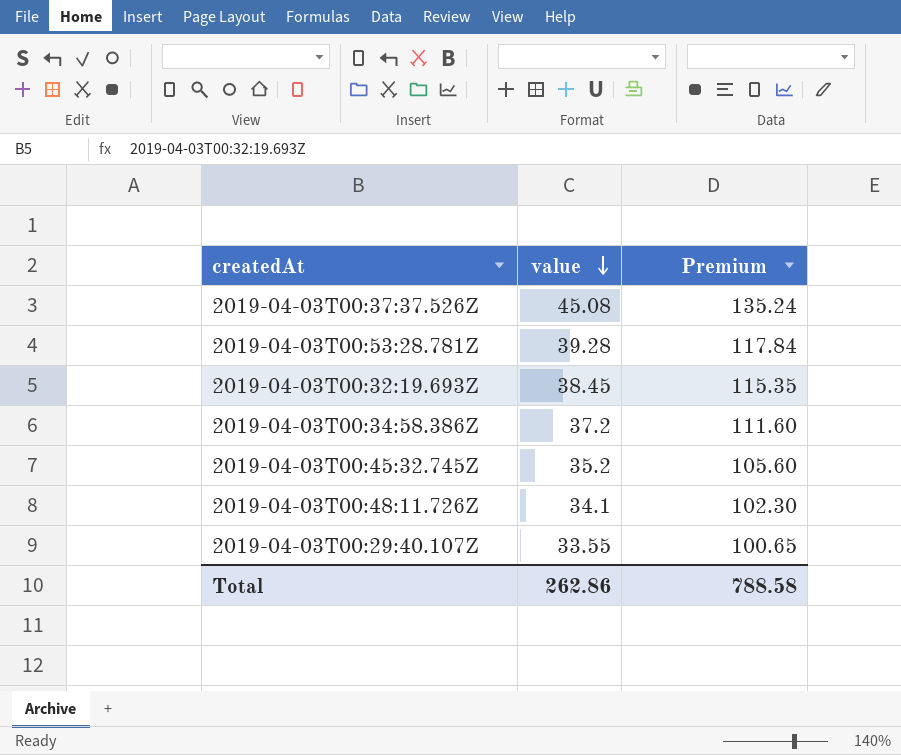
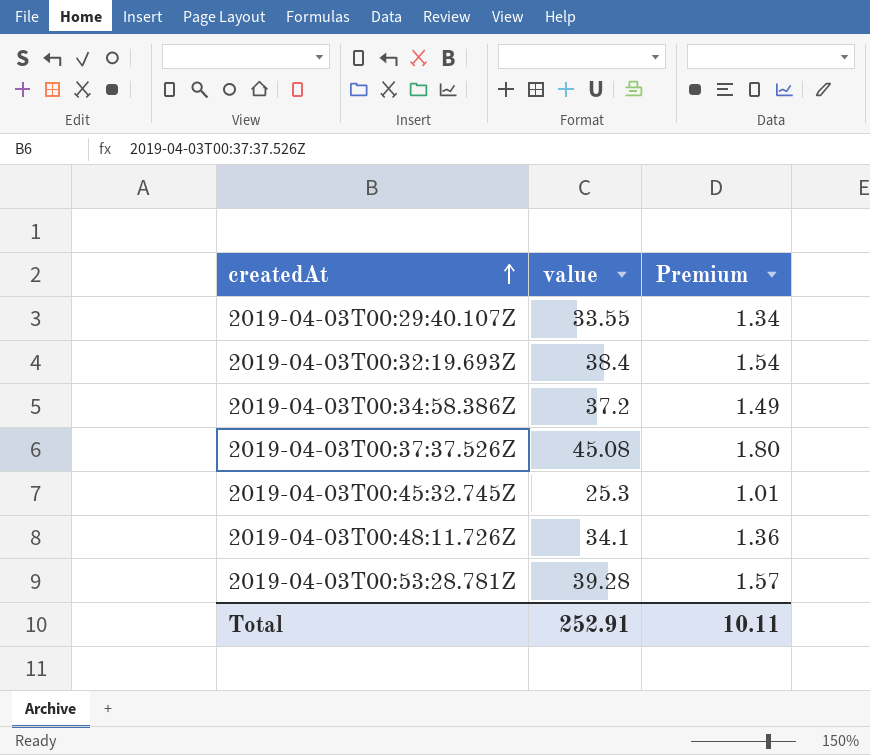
row order: value descending -> createdAt ascending
column Premium | formula: [value] * 3 -> [value] * 0.04
2019-04-03T00:32:19.693Z | value: 38.45 -> 38.4
2019-04-03T00:45:32.745Z | value: 35.2 -> 25.3
Total | value: 262.86 -> 252.91
Total | Premium: 788.58 -> 10.11

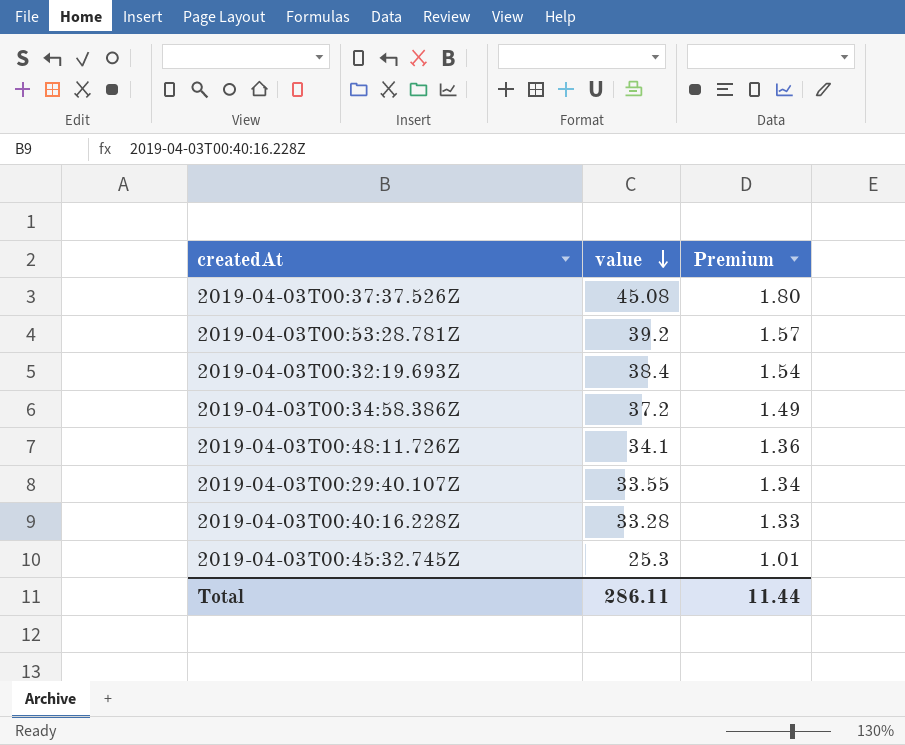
row order: createdAt ascending -> value descending
2019-04-03T00:53:28.781Z | value: 39.28 -> 39.2
row 2019-04-03T00:40:16.228Z: none -> 33.28 | 1.33
Total | value: 252.91 -> 286.11
Total | Premium: 10.11 -> 11.44

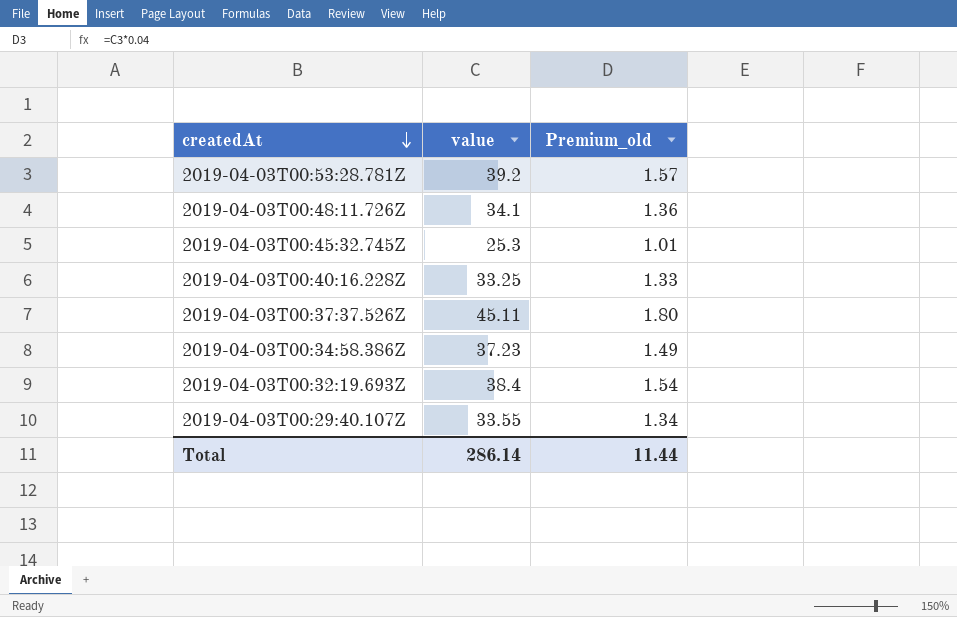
row order: value descending -> createdAt descending
column name: Premium -> Premium_old
2019-04-03T00:40:16.228Z | value: 33.28 -> 33.25
2019-04-03T00:37:37.526Z | value: 45.08 -> 45.11
2019-04-03T00:34:58.386Z | value: 37.2 -> 37.23
Total | value: 286.11 -> 286.14

